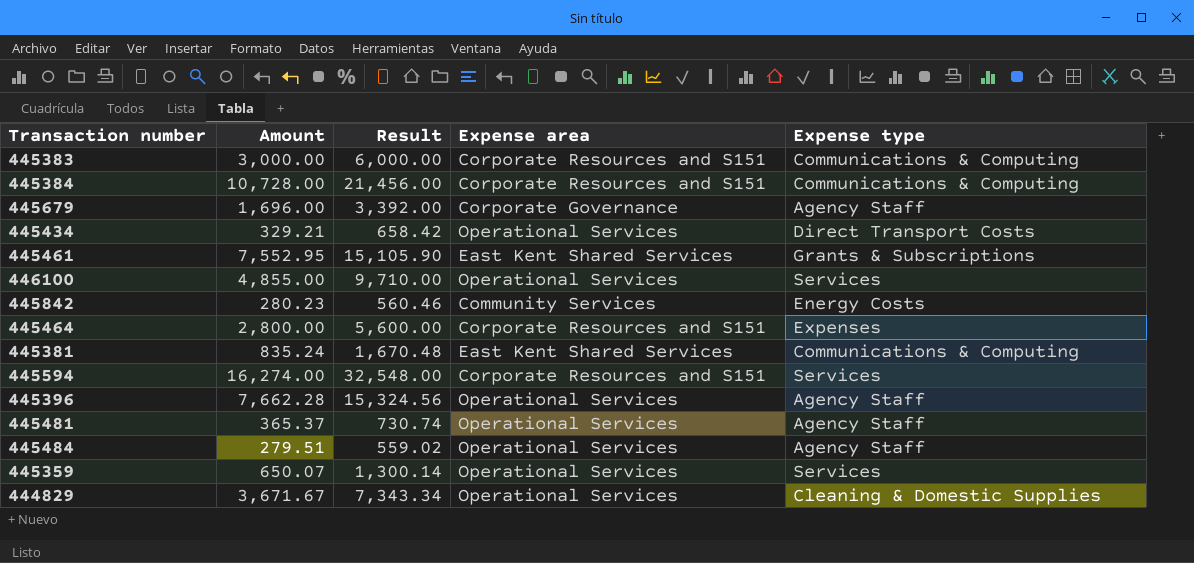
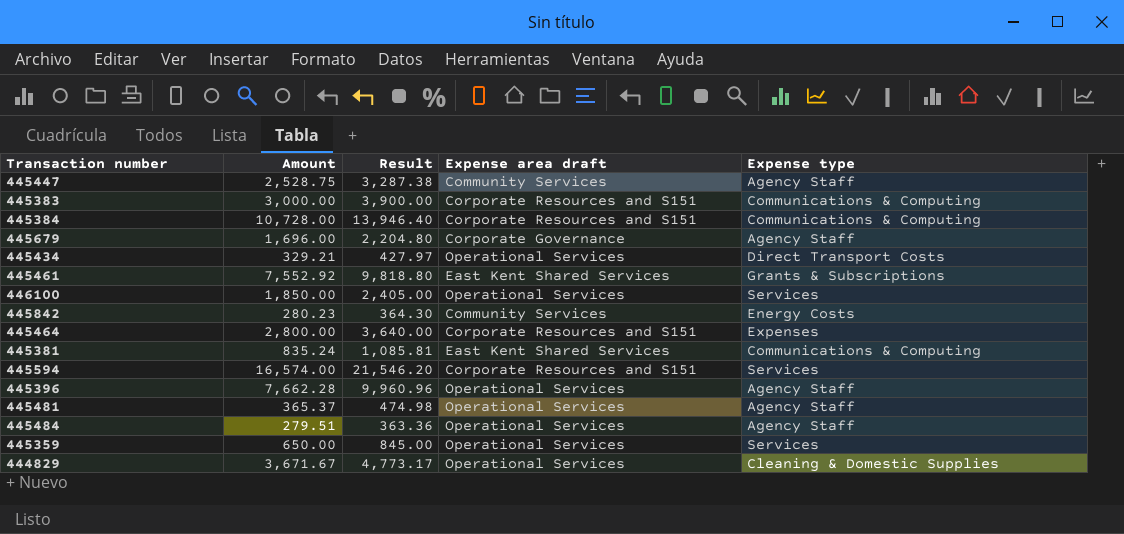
column Result | formula: [Amount] * 2 -> [Amount] * 1.3
column name: Expense area -> Expense area draft
row 445447: none -> 2,528.75 | 3,287.38 | Community Services | Agency Staff
445461 | Amount: 7,552.95 -> 7,552.92
446100 | Amount: 4,855.00 -> 1,850.00
445594 | Amount: 16,274.00 -> 16,574.00
445359 | Amount: 650.07 -> 650.00

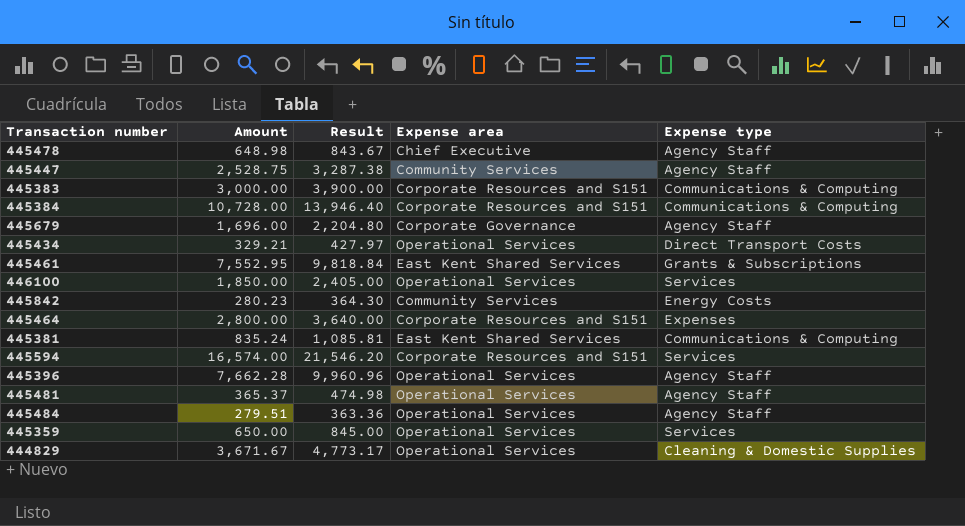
column name: Expense area draft -> Expense area
row 445478: none -> 648.98 | 843.67 | Chief Executive | Agency Staff
445461 | Amount: 7,552.92 -> 7,552.95
445461 | Result: 9,818.80 -> 9,818.84

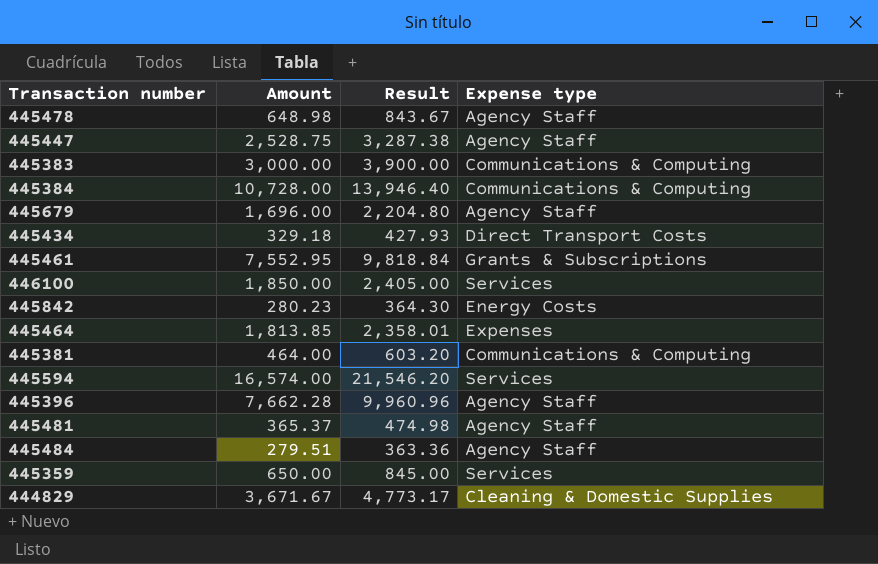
column Expense area | position: 4 -> none
445434 | Amount: 329.21 -> 329.18
445434 | Result: 427.97 -> 427.93
445464 | Amount: 2,800.00 -> 1,813.85
445464 | Result: 3,640.00 -> 2,358.01
445381 | Amount: 835.24 -> 464.00
445381 | Result: 1,085.81 -> 603.20

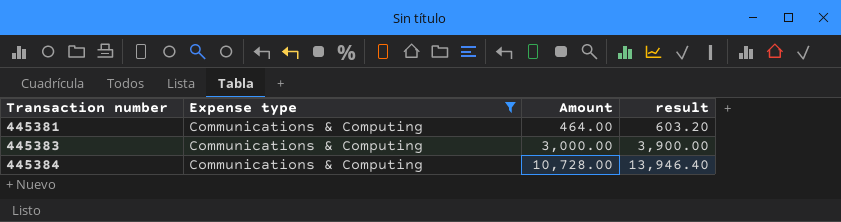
filter: none -> Expense type = Communications & Computing
row order: none -> Transaction number ascending
column Expense type | position: 4 -> 2
column name: Result -> result

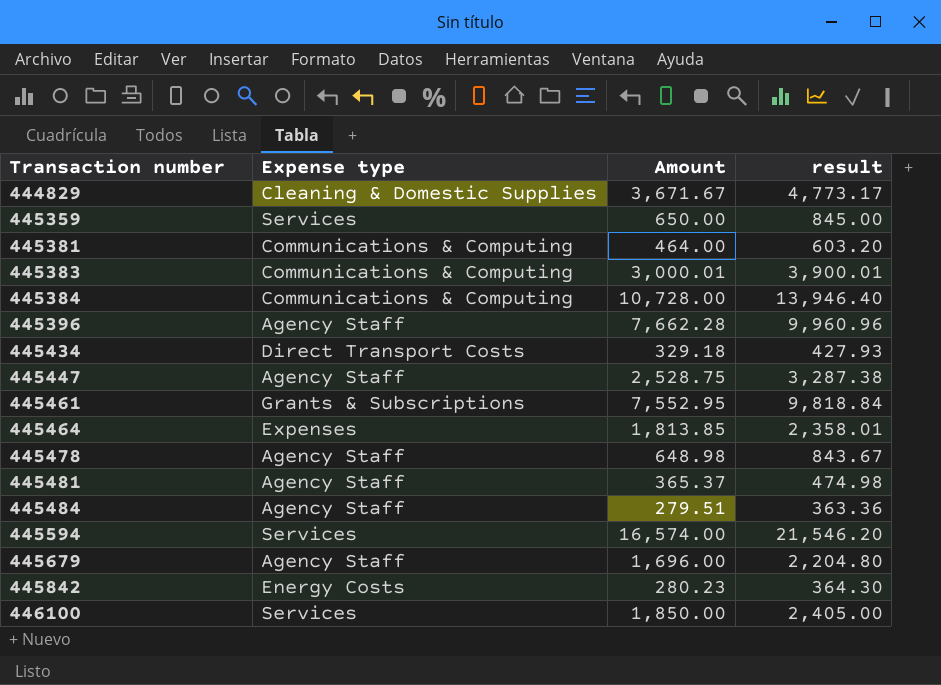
filter: Expense type = Communications & Computing -> none
445383 | Amount: 3,000.00 -> 3,000.01
445383 | result: 3,900.00 -> 3,900.01

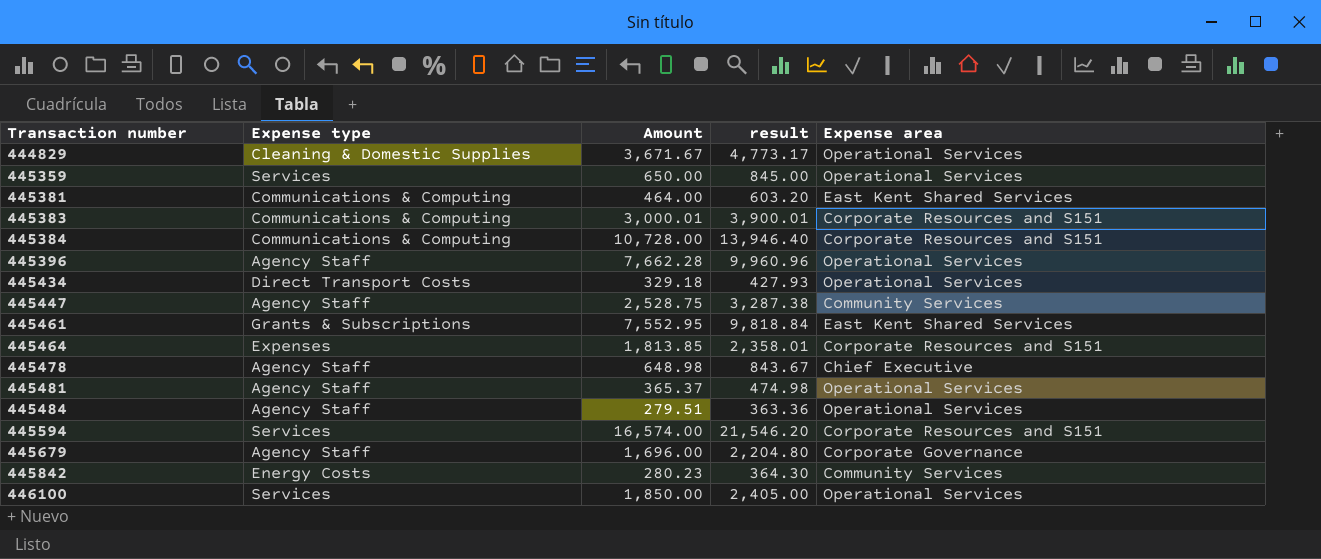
column Expense area | position: none -> 5

